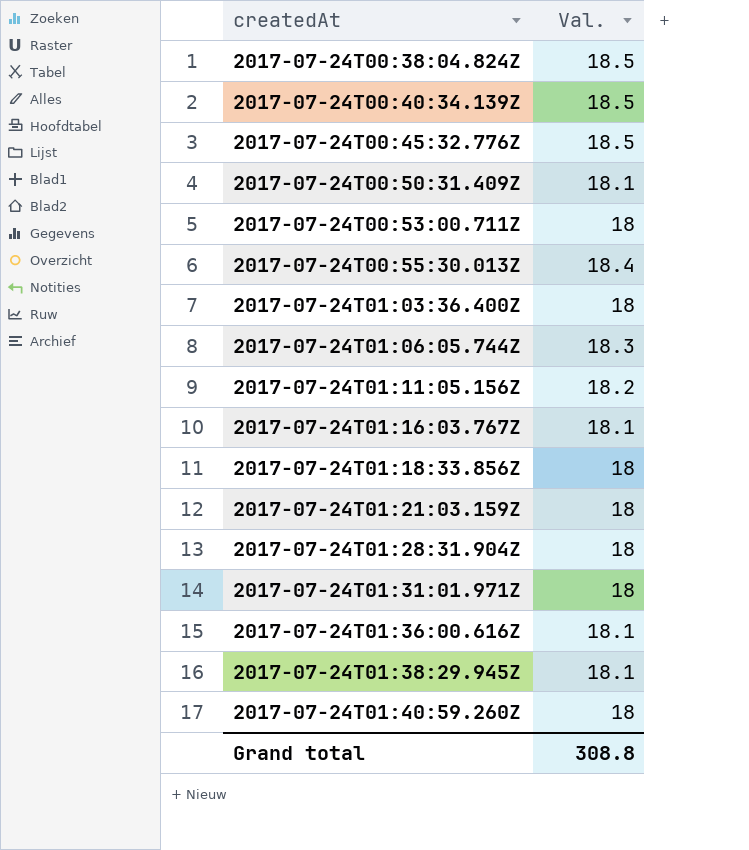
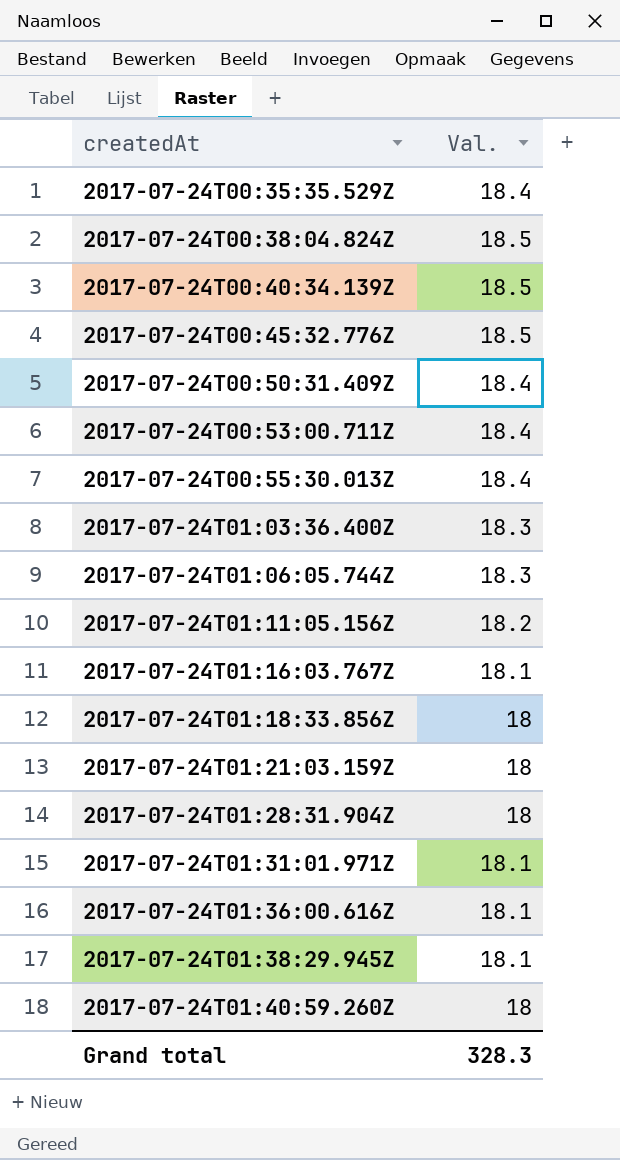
row 2017-07-24T00:35:35.529Z: none -> 18.4
2017-07-24T00:50:31.409Z | Val.: 18.1 -> 18.4
2017-07-24T00:53:00.711Z | Val.: 18 -> 18.4
2017-07-24T01:03:36.400Z | Val.: 18 -> 18.3
2017-07-24T01:31:01.971Z | Val.: 18 -> 18.1
Grand total | Val.: 308.8 -> 328.3

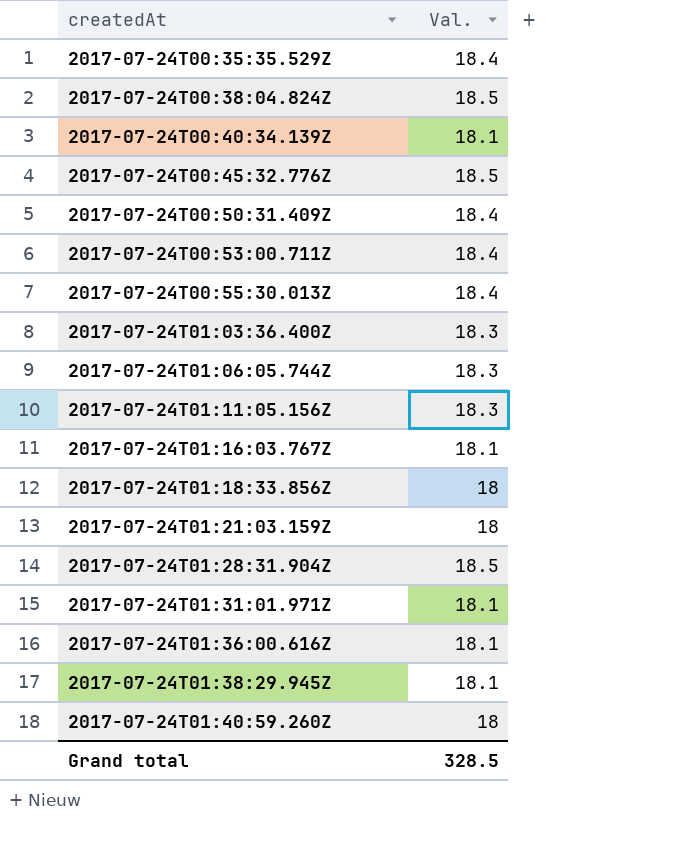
2017-07-24T00:40:34.139Z | Val.: 18.5 -> 18.1
2017-07-24T01:11:05.156Z | Val.: 18.2 -> 18.3
2017-07-24T01:28:31.904Z | Val.: 18 -> 18.5
Grand total | Val.: 328.3 -> 328.5

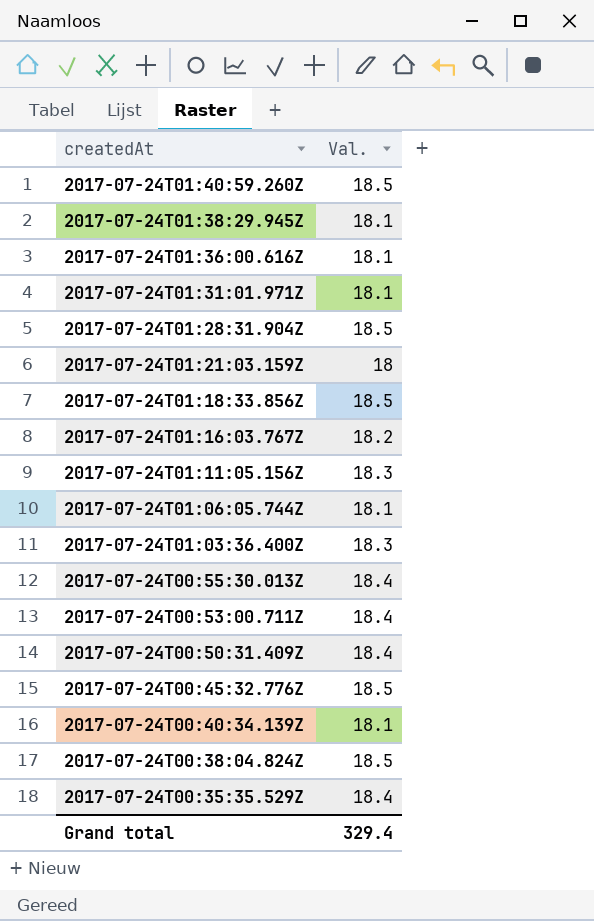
row order: createdAt ascending -> createdAt descending
2017-07-24T01:40:59.260Z | Val.: 18 -> 18.5
2017-07-24T01:18:33.856Z | Val.: 18 -> 18.5
2017-07-24T01:16:03.767Z | Val.: 18.1 -> 18.2
2017-07-24T01:06:05.744Z | Val.: 18.3 -> 18.1
Grand total | Val.: 328.5 -> 329.4

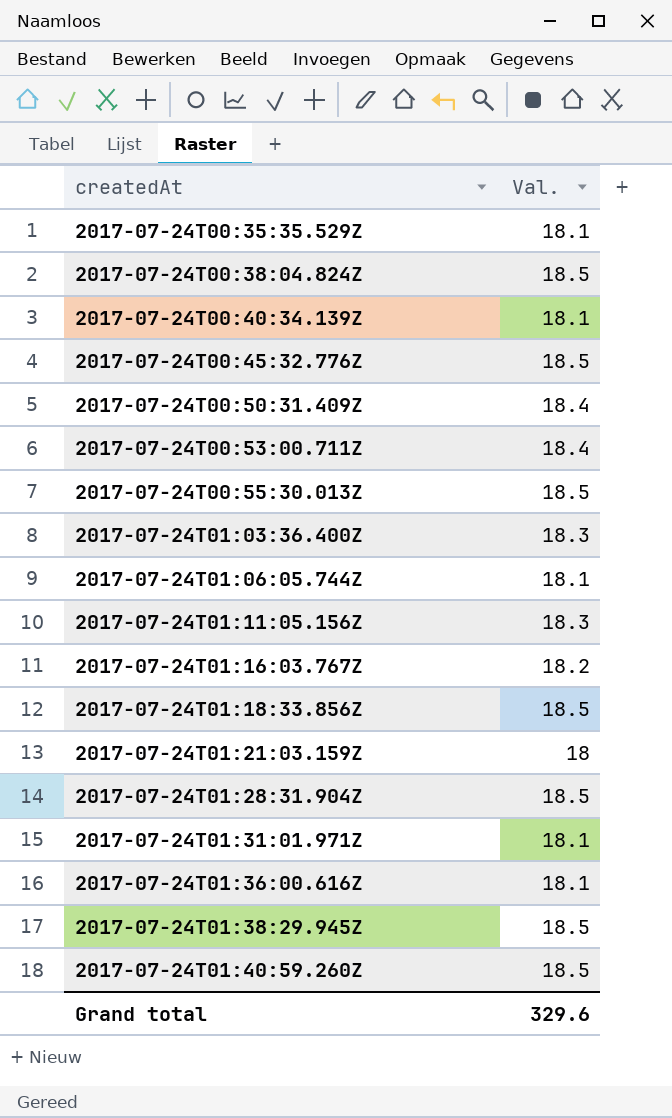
row order: createdAt descending -> createdAt ascending
2017-07-24T00:35:35.529Z | Val.: 18.4 -> 18.1
2017-07-24T00:55:30.013Z | Val.: 18.4 -> 18.5
2017-07-24T01:38:29.945Z | Val.: 18.1 -> 18.5
Grand total | Val.: 329.4 -> 329.6

